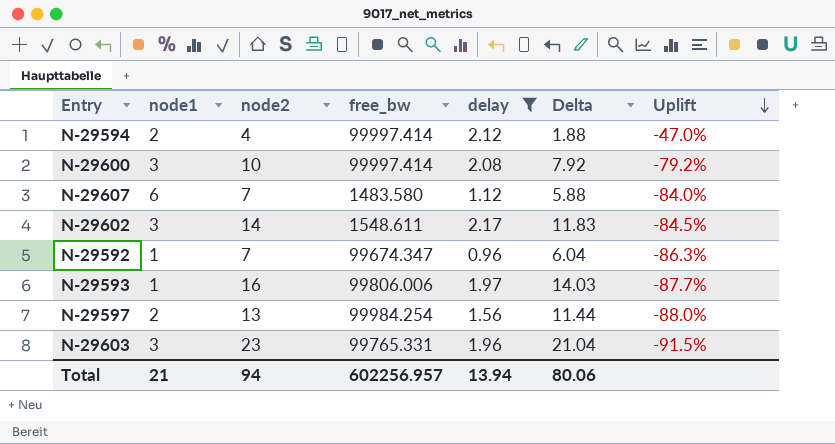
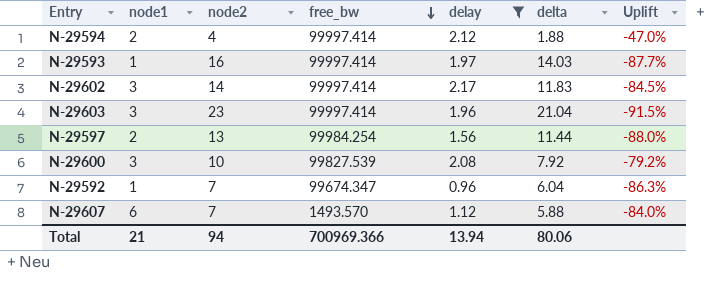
row order: Uplift descending -> free_bw descending
column name: Delta -> delta
N-29593 | free_bw: 99806.006 -> 99997.414
N-29602 | free_bw: 1548.611 -> 99997.414
N-29603 | free_bw: 99765.331 -> 99997.414
N-29600 | free_bw: 99997.414 -> 99827.539
N-29607 | free_bw: 1483.580 -> 1493.570
Total | free_bw: 602256.957 -> 700969.366

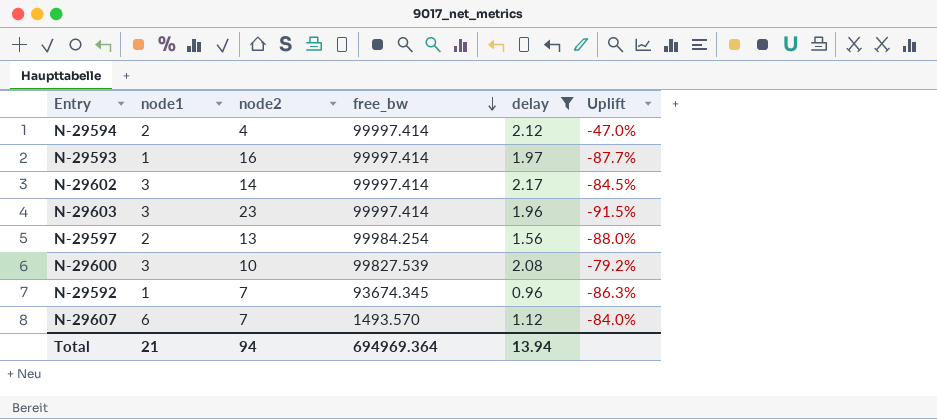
column delta | formula: [node2] - [delay] -> none
N-29592 | free_bw: 99674.347 -> 93674.345
Total | free_bw: 700969.366 -> 694969.364

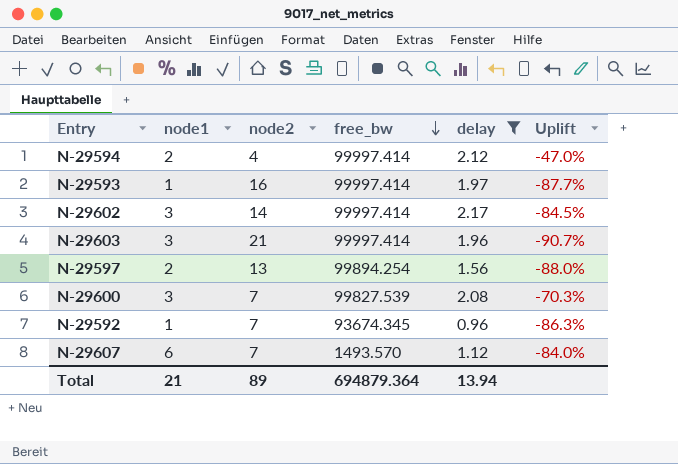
N-29603 | node2: 23 -> 21
N-29603 | Uplift: -91.5% -> -90.7%
N-29597 | free_bw: 99984.254 -> 99894.254
N-29600 | node2: 10 -> 7
N-29600 | Uplift: -79.2% -> -70.3%
Total | node2: 94 -> 89
Total | free_bw: 694969.364 -> 694879.364

